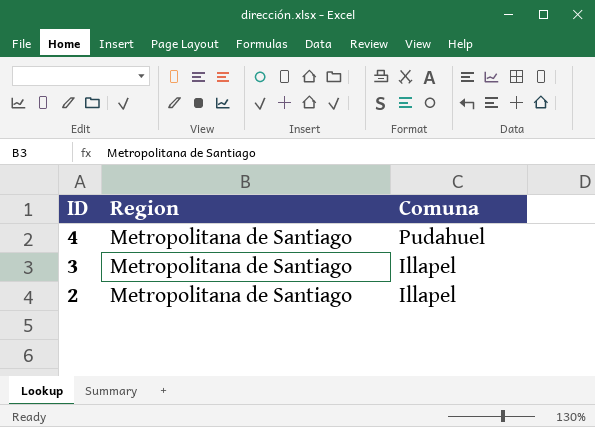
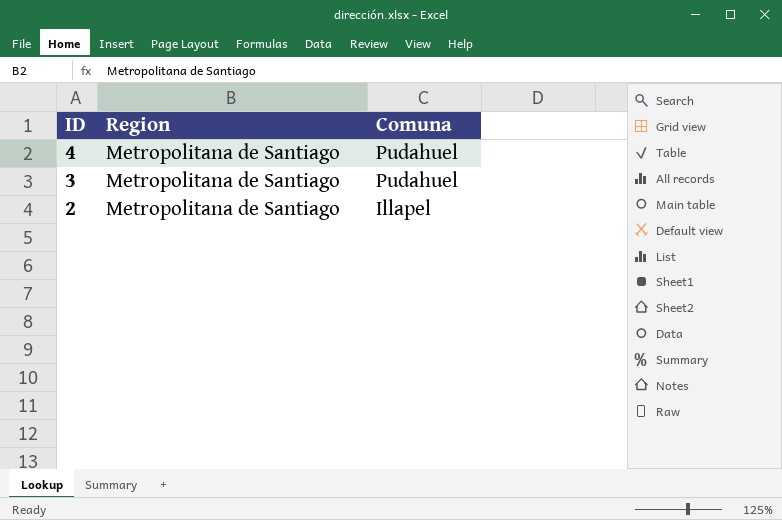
3 | Comuna: Illapel -> Pudahuel

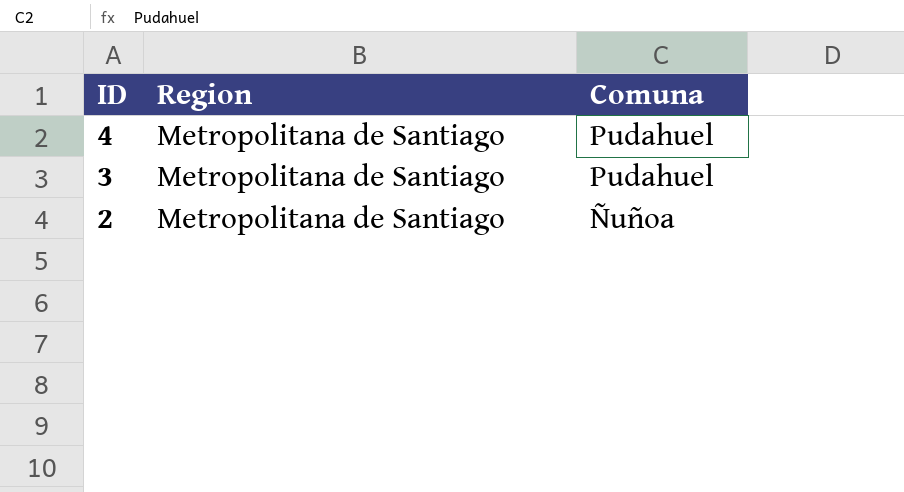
2 | Comuna: Illapel -> Ñuñoa

